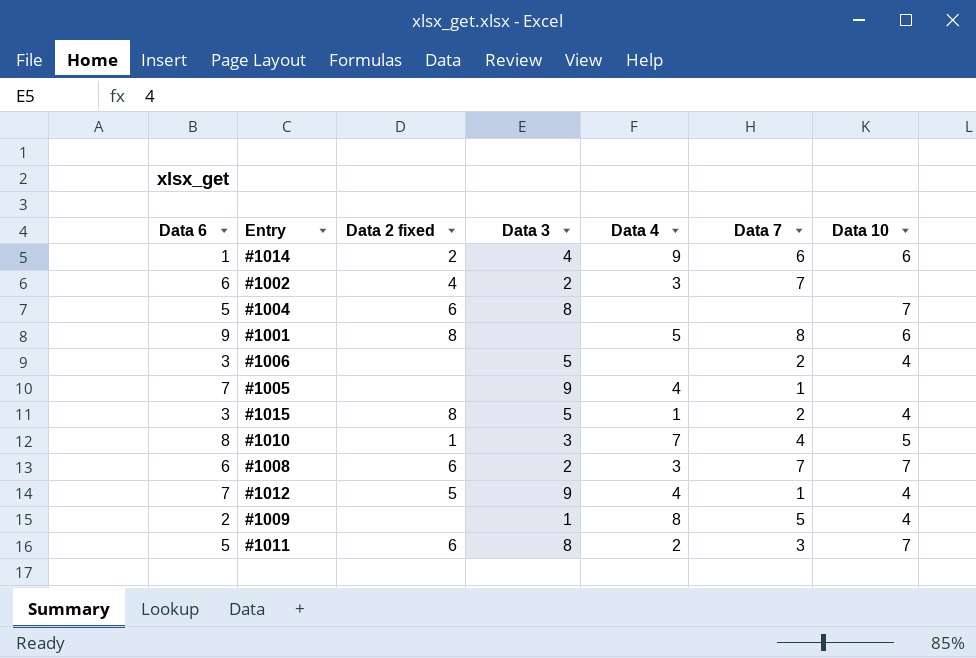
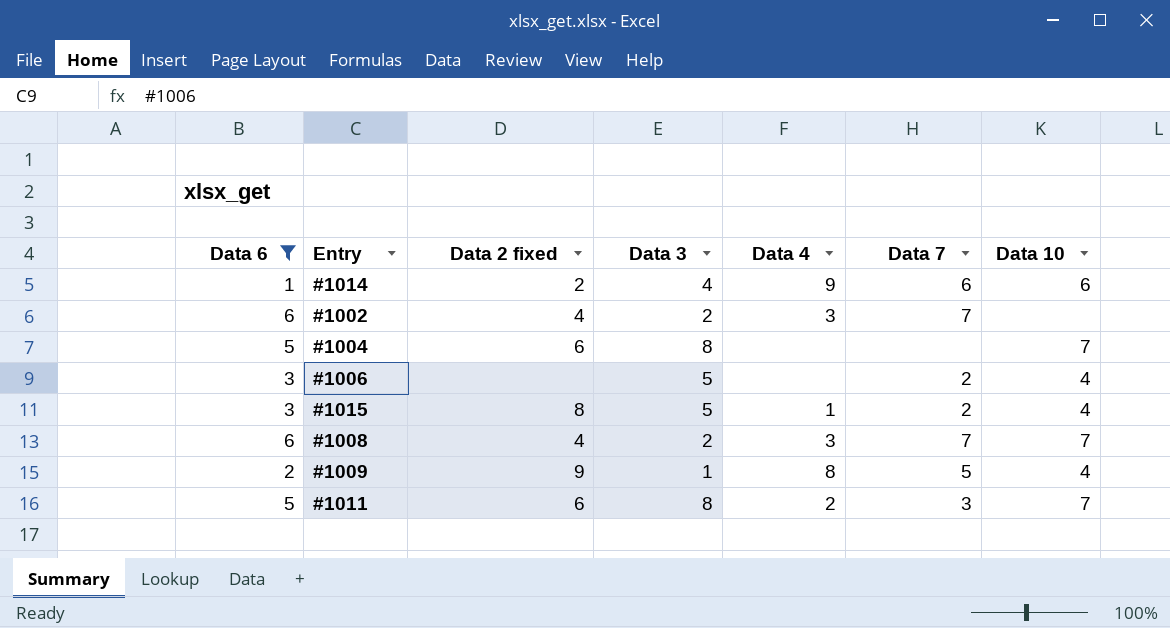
filter: none -> Data 6 <= 6
#1008 | Data 2 fixed: 6 -> 4
#1009 | Data 2 fixed: none -> 9

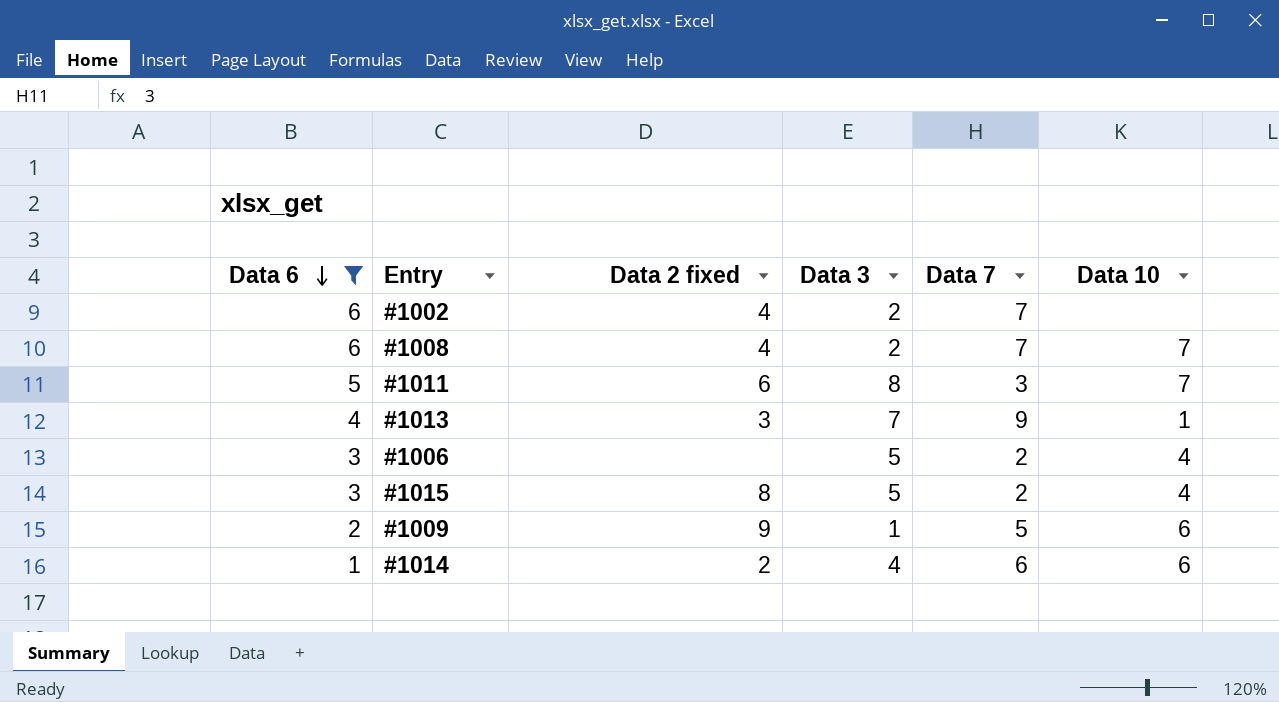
row order: none -> Data 6 descending
column Data 4 | position: 5 -> none
row #1004: 5 | 6 | 8 | none | none | 7 -> none
row #1013: none -> 4 | 3 | 7 | 9 | 1
#1009 | Data 10: 4 -> 6

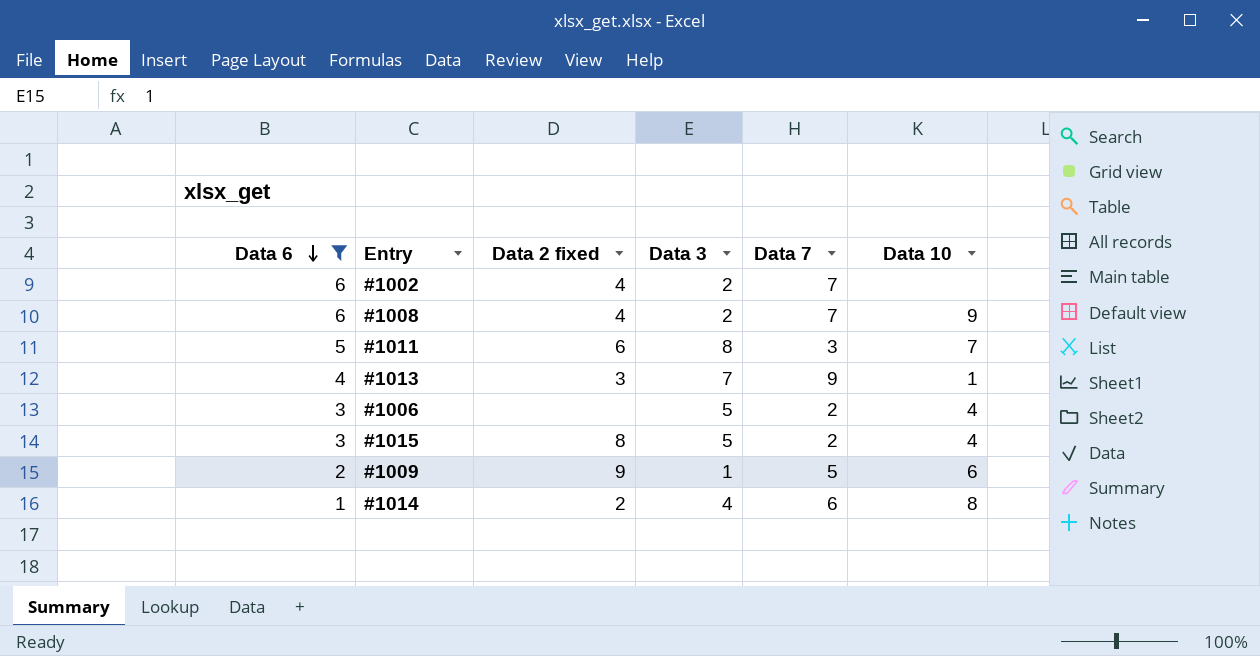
#1008 | Data 10: 7 -> 9
#1014 | Data 10: 6 -> 8

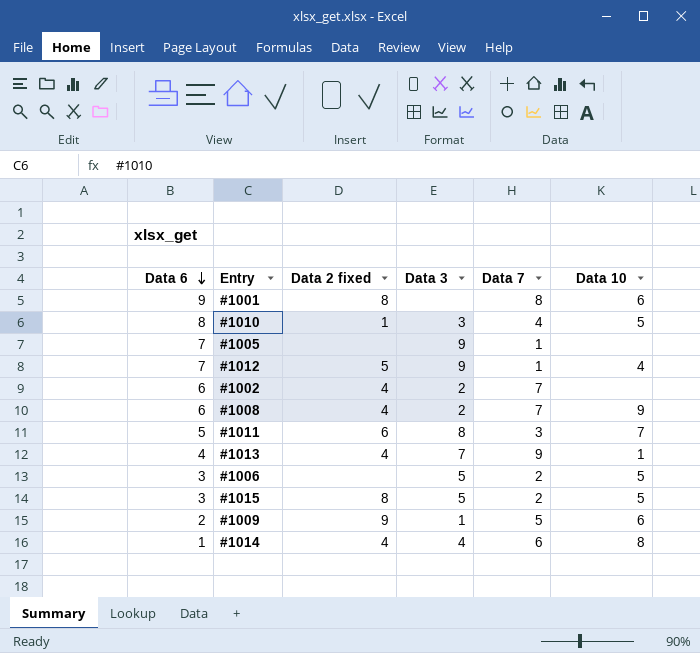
filter: Data 6 <= 6 -> none
#1013 | Data 2 fixed: 3 -> 4
#1006 | Data 10: 4 -> 5
#1015 | Data 10: 4 -> 5
#1014 | Data 2 fixed: 2 -> 4

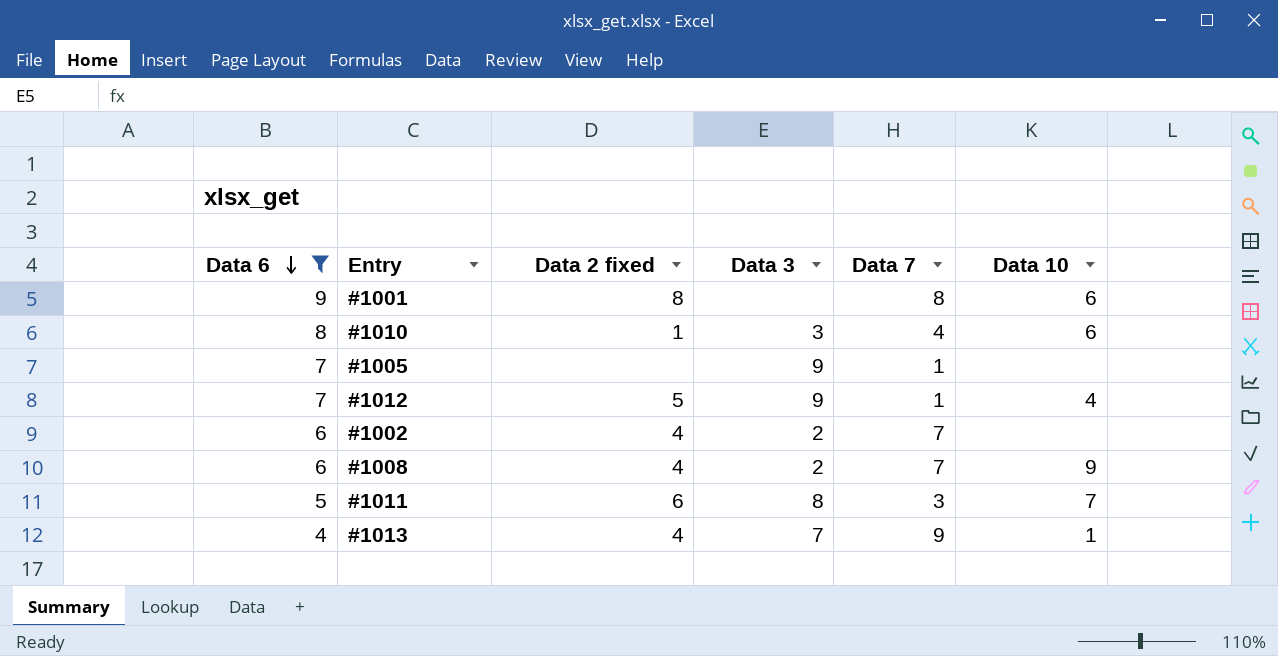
filter: none -> Data 6 >= 4
#1010 | Data 10: 5 -> 6

